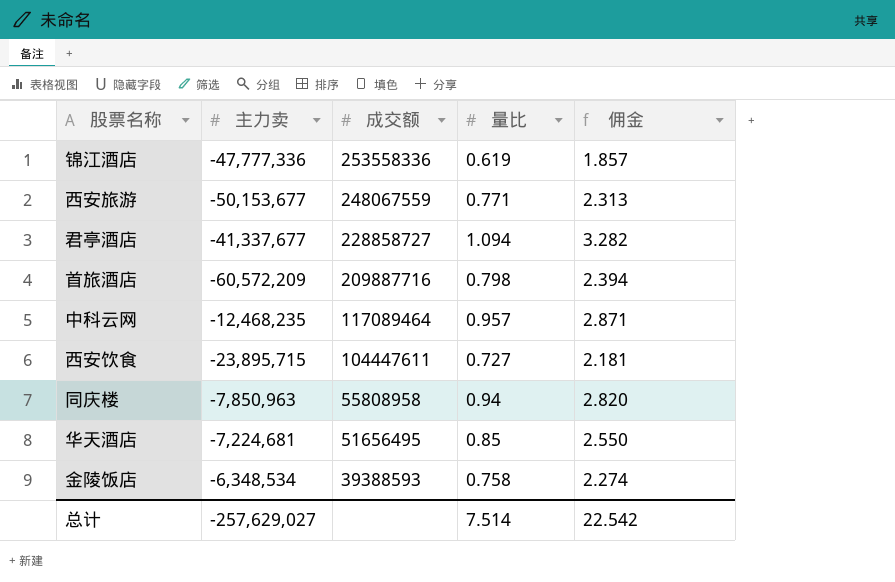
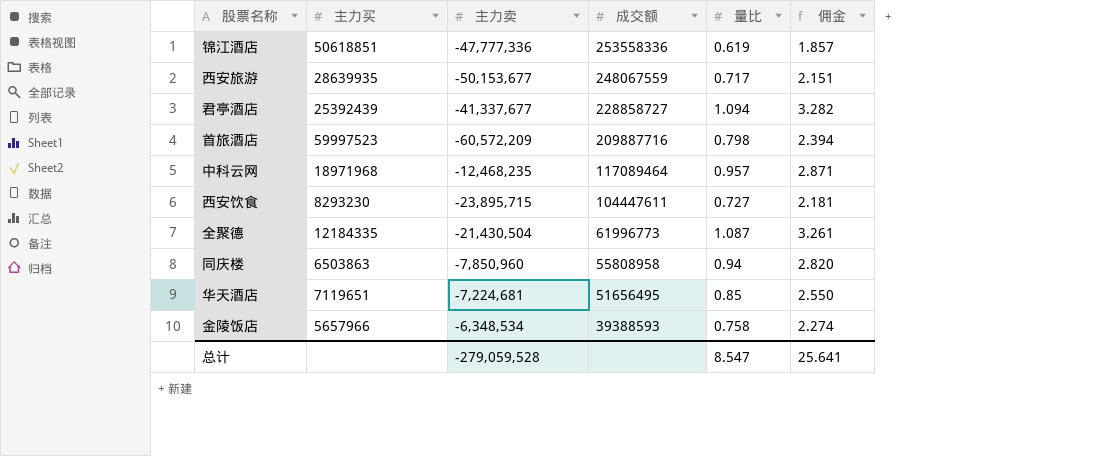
column 主力买 | position: none -> 2
西安旅游 | 量比: 0.771 -> 0.717
西安旅游 | 佣金: 2.313 -> 2.151
row 全聚德: none -> 12184335 | -21,430,504 | 61996773 | 1.087 | 3.261
同庆楼 | 主力卖: -7,850,963 -> -7,850,960
总计 | 主力卖: -257,629,027 -> -279,059,528
总计 | 量比: 7.514 -> 8.547
总计 | 佣金: 22.542 -> 25.641

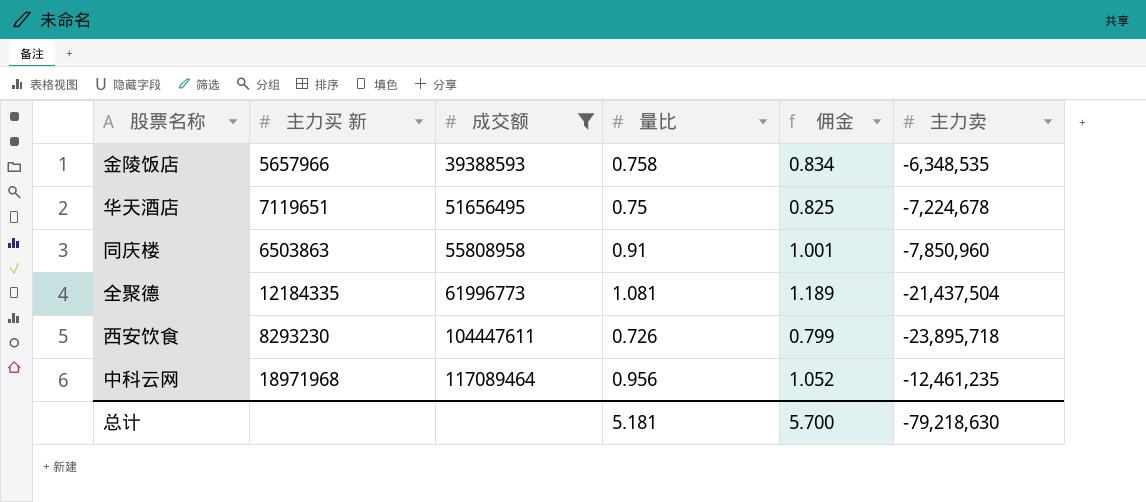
filter: none -> 成交额 <= 117089464
row order: 成交额 descending -> 成交额 ascending
column name: 主力买 -> 主力买 新
column 佣金 | formula: [量比] * 3 -> [量比] * 1.1
column 主力卖 | position: 3 -> 6
金陵饭店 | 主力卖: -6,348,534 -> -6,348,535
华天酒店 | 量比: 0.85 -> 0.75
华天酒店 | 主力卖: -7,224,681 -> -7,224,678
同庆楼 | 量比: 0.94 -> 0.91
全聚德 | 量比: 1.087 -> 1.081
全聚德 | 主力卖: -21,430,504 -> -21,437,504
西安饮食 | 量比: 0.727 -> 0.726
西安饮食 | 主力卖: -23,895,715 -> -23,895,718
中科云网 | 量比: 0.957 -> 0.956
中科云网 | 主力卖: -12,468,235 -> -12,461,235
总计 | 量比: 8.547 -> 5.181
总计 | 佣金: 25.641 -> 5.700
总计 | 主力卖: -279,059,528 -> -79,218,630

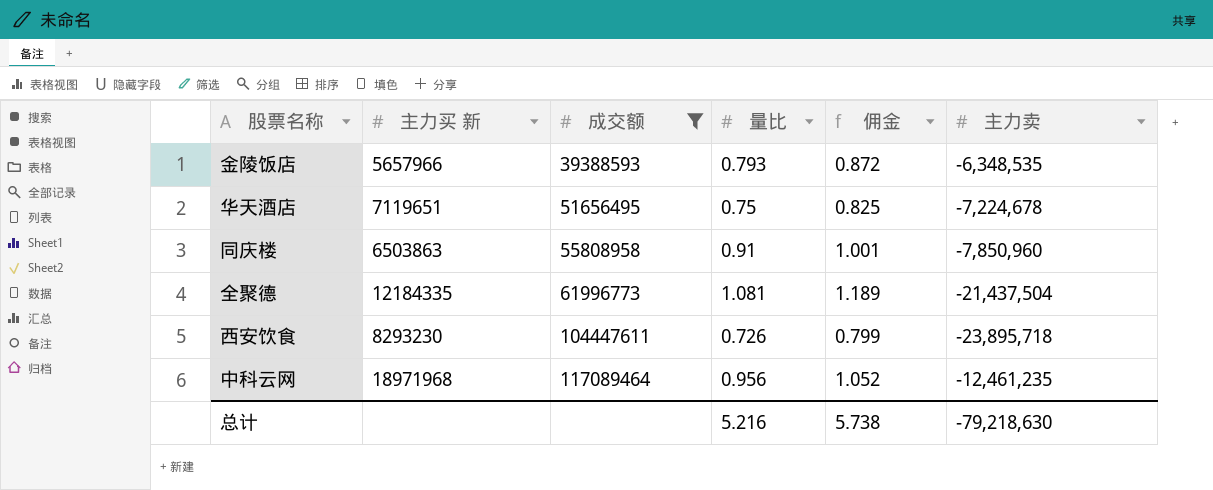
金陵饭店 | 量比: 0.758 -> 0.793
金陵饭店 | 佣金: 0.834 -> 0.872
总计 | 量比: 5.181 -> 5.216
总计 | 佣金: 5.700 -> 5.738

